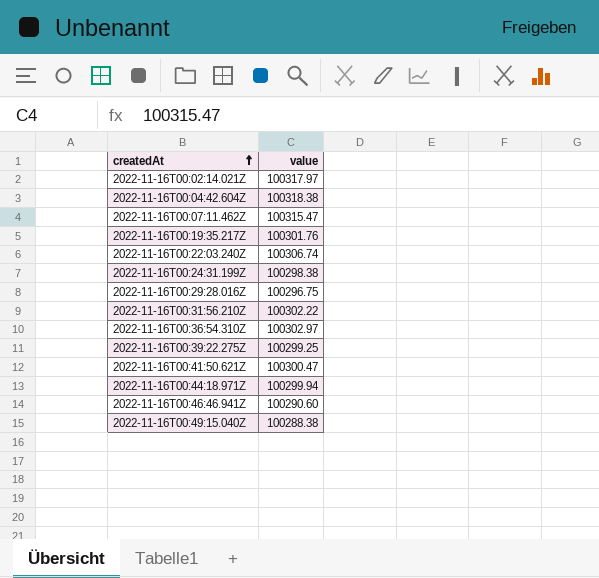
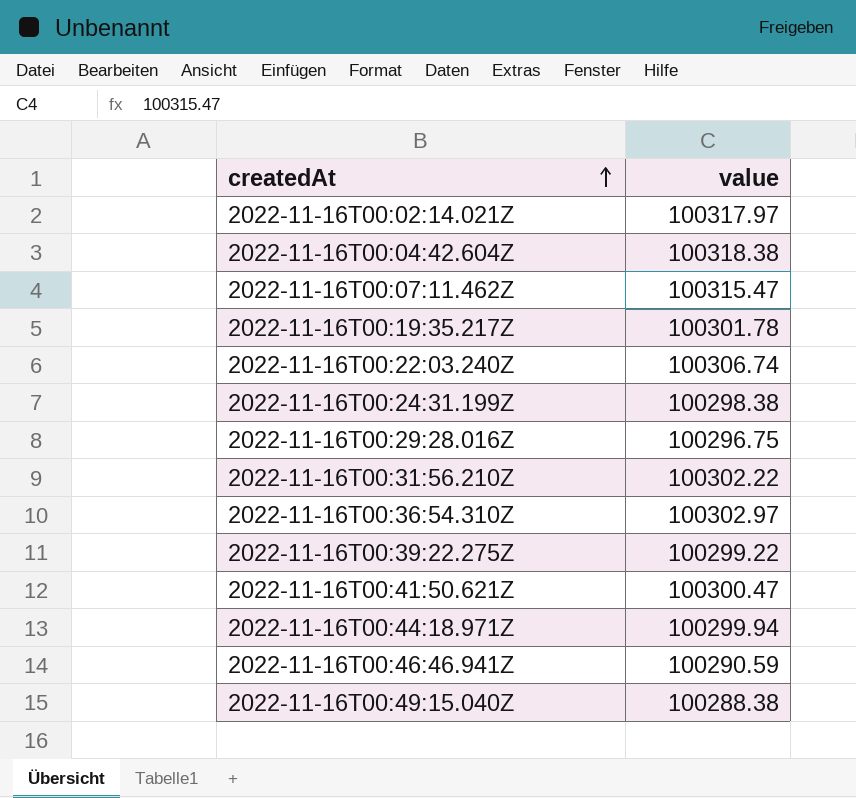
2022-11-16T00:19:35.217Z | value: 100301.76 -> 100301.78
2022-11-16T00:39:22.275Z | value: 100299.25 -> 100299.22
2022-11-16T00:46:46.941Z | value: 100290.60 -> 100290.59

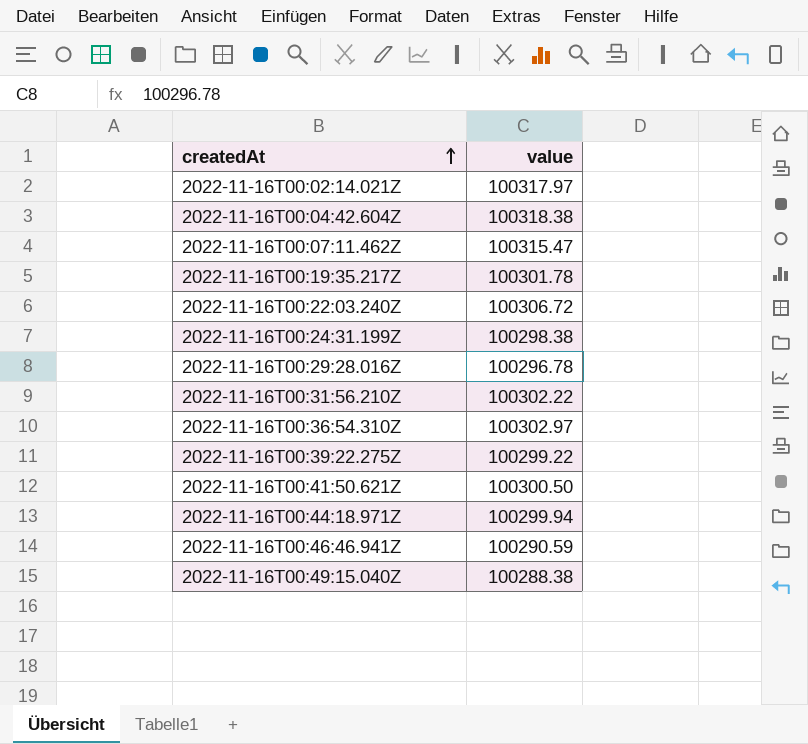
2022-11-16T00:22:03.240Z | value: 100306.74 -> 100306.72
2022-11-16T00:29:28.016Z | value: 100296.75 -> 100296.78
2022-11-16T00:41:50.621Z | value: 100300.47 -> 100300.50

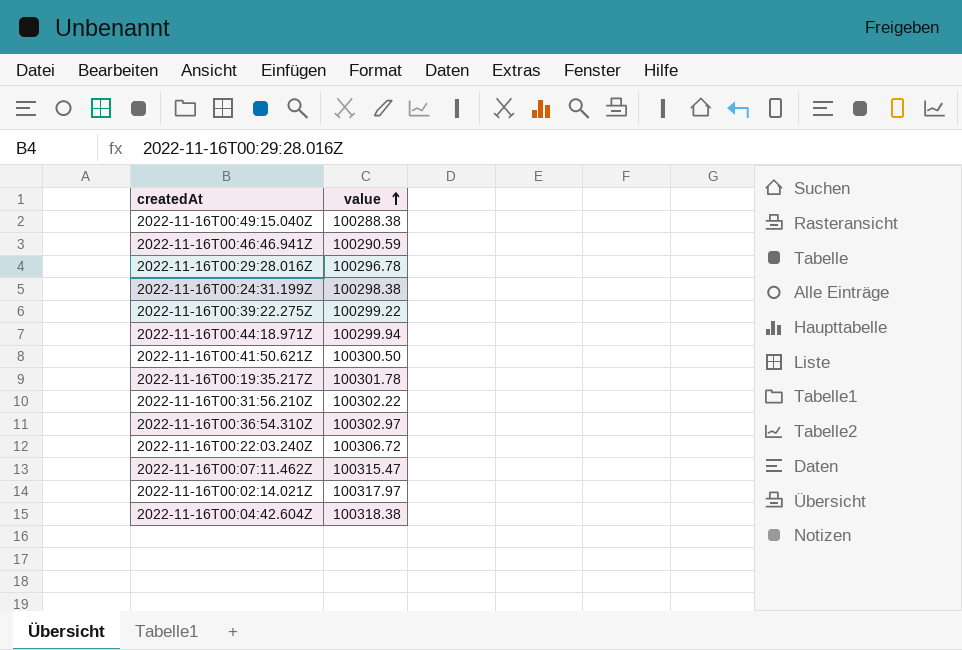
row order: createdAt ascending -> value ascending

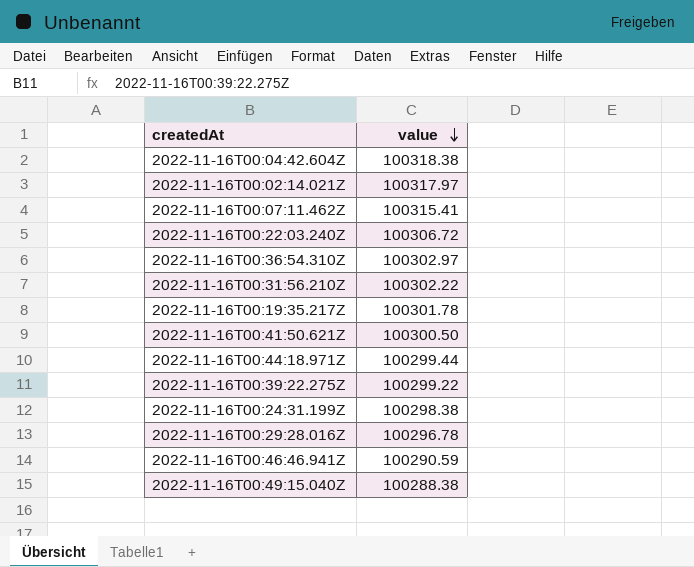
row order: value ascending -> value descending
2022-11-16T00:07:11.462Z | value: 100315.47 -> 100315.41
2022-11-16T00:44:18.971Z | value: 100299.94 -> 100299.44

